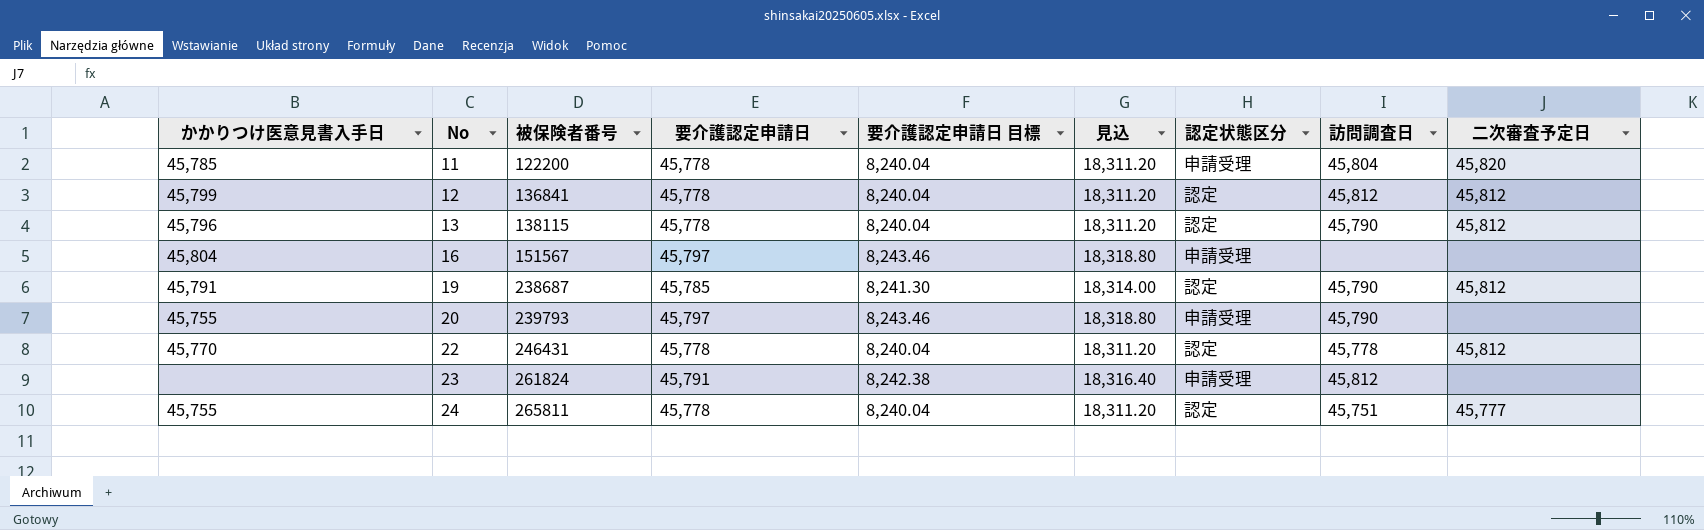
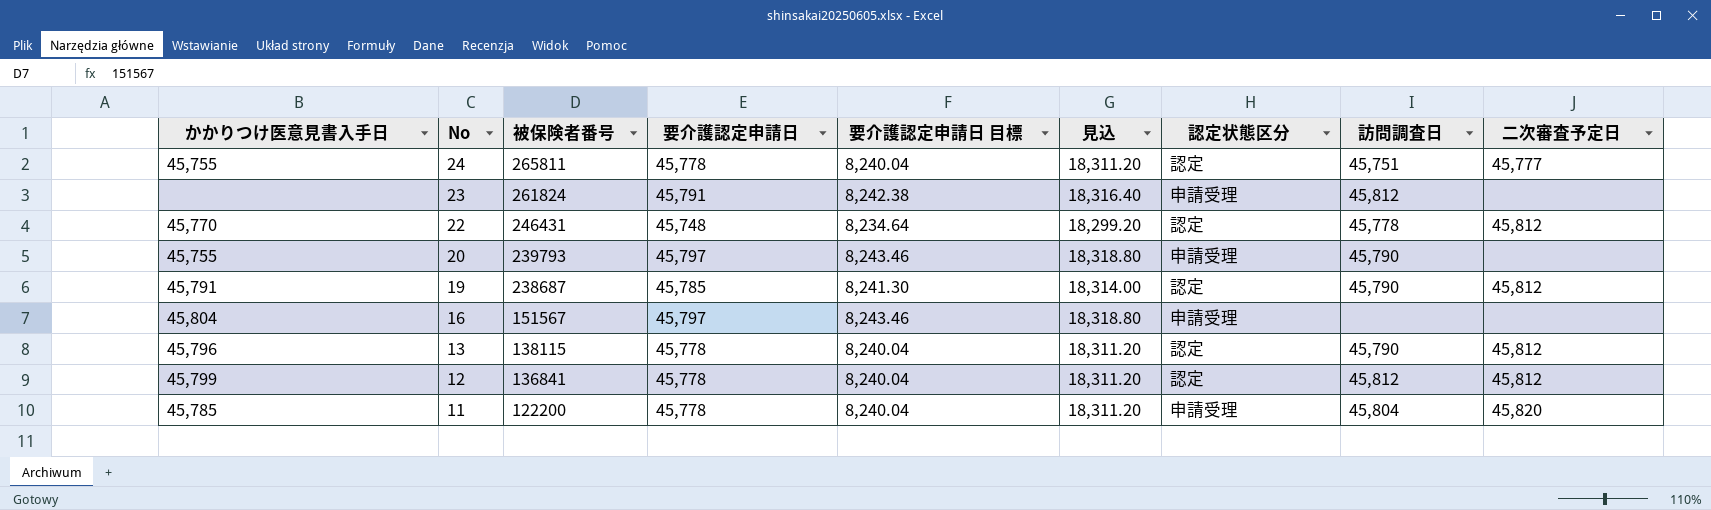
row order: No ascending -> No descending
22 | 要介護認定申請日: 45,778 -> 45,748
22 | 要介護認定申請日 目標: 8,240.04 -> 8,234.64
22 | 見込: 18,311.20 -> 18,299.20

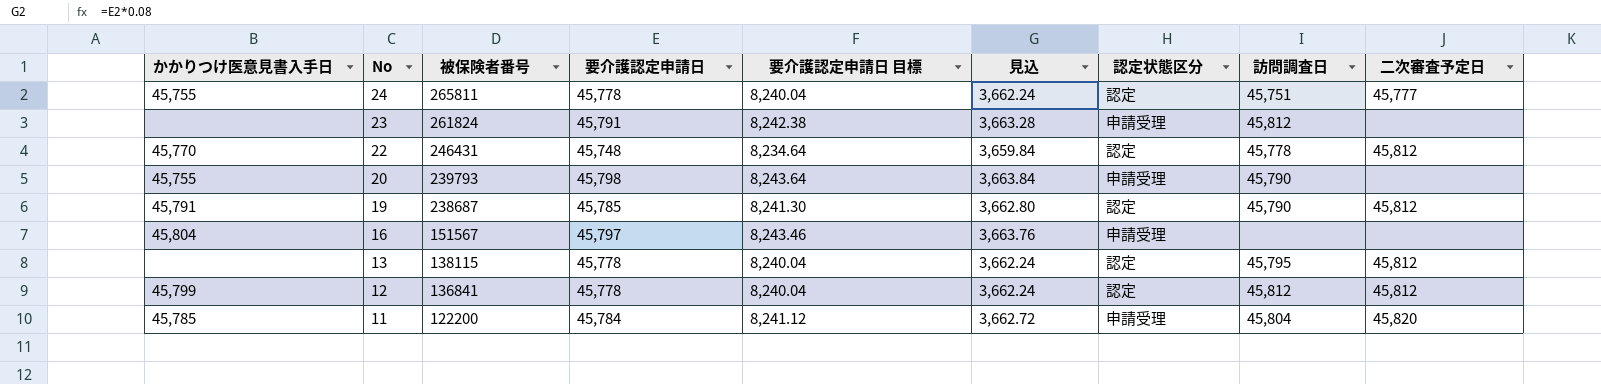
column 見込 | formula: [要介護認定申請日] * 0.4 -> [要介護認定申請日] * 0.08
20 | 要介護認定申請日: 45,797 -> 45,798
20 | 要介護認定申請日 目標: 8,243.46 -> 8,243.64
13 | かかりつけ医意見書入手日: 45,796 -> none
13 | 訪問調査日: 45,790 -> 45,795
11 | 要介護認定申請日: 45,778 -> 45,784
11 | 要介護認定申請日 目標: 8,240.04 -> 8,241.12

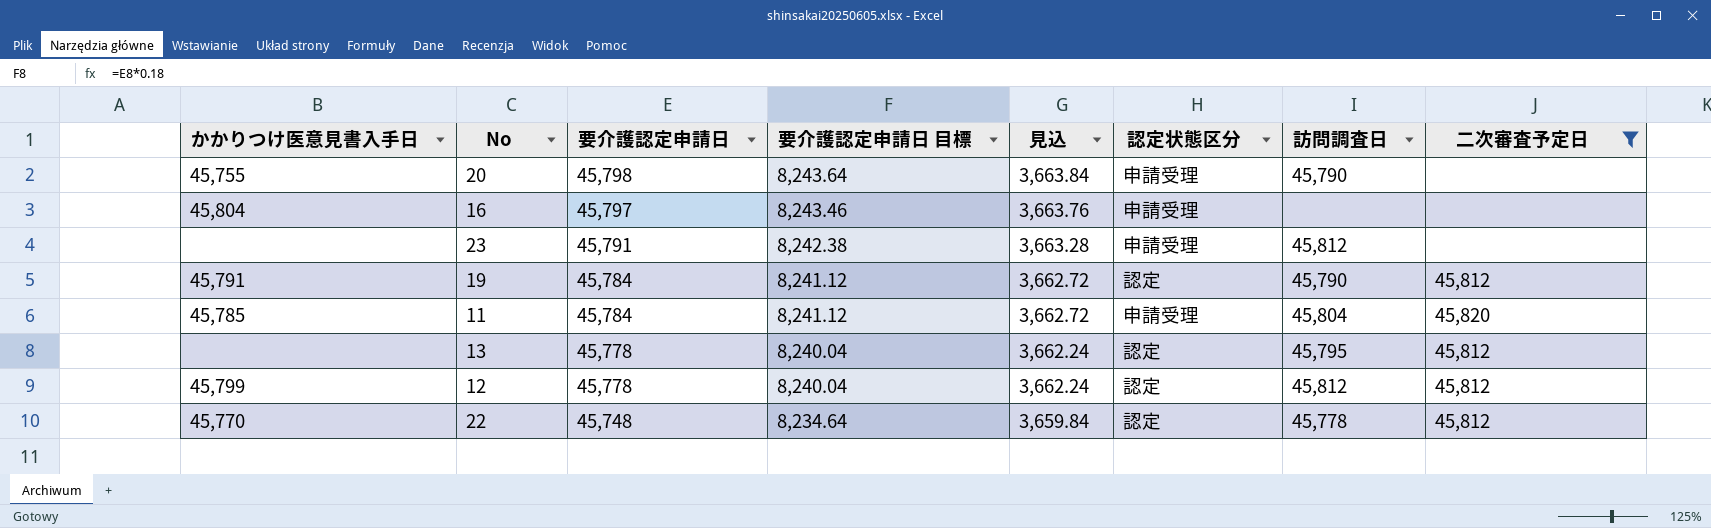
filter: none -> 二次審査予定日 != 45,777
row order: No descending -> 要介護認定申請日 descending
column 被保険者番号 | position: 3 -> none
19 | 要介護認定申請日: 45,785 -> 45,784
19 | 要介護認定申請日 目標: 8,241.30 -> 8,241.12
19 | 見込: 3,662.80 -> 3,662.72

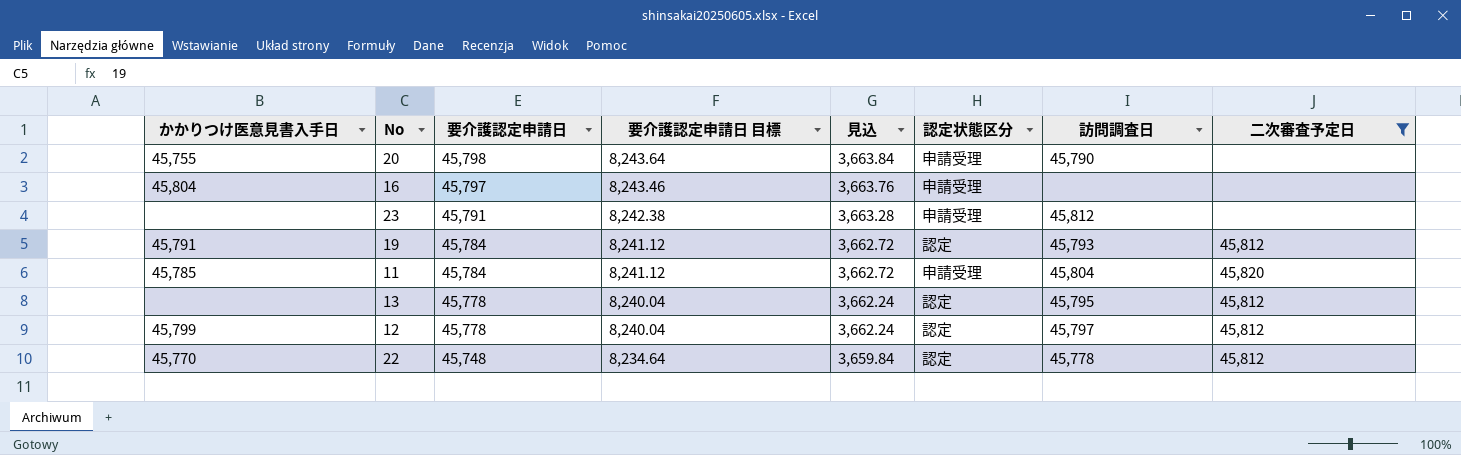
19 | 訪問調査日: 45,790 -> 45,793
12 | 訪問調査日: 45,812 -> 45,797

